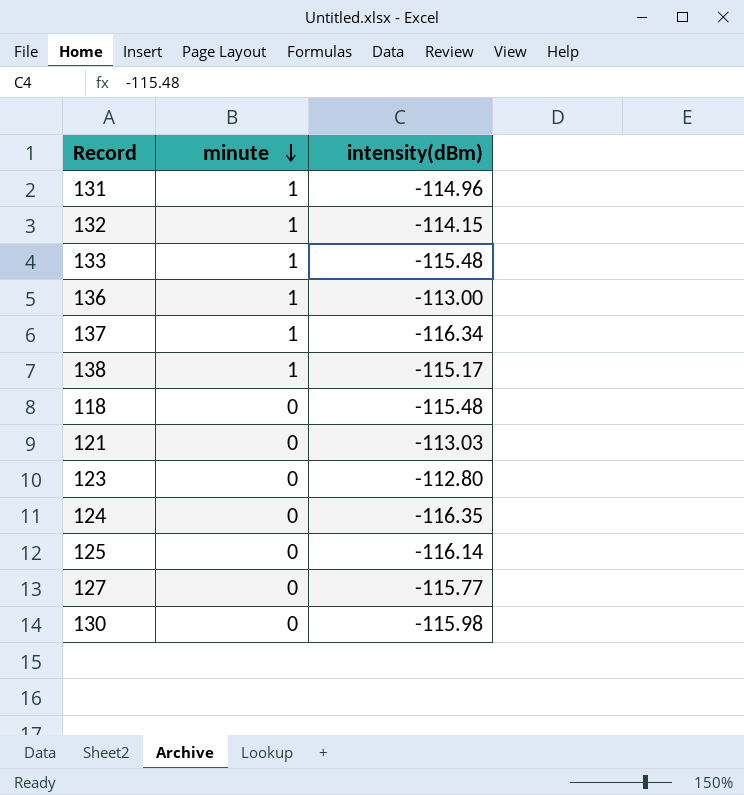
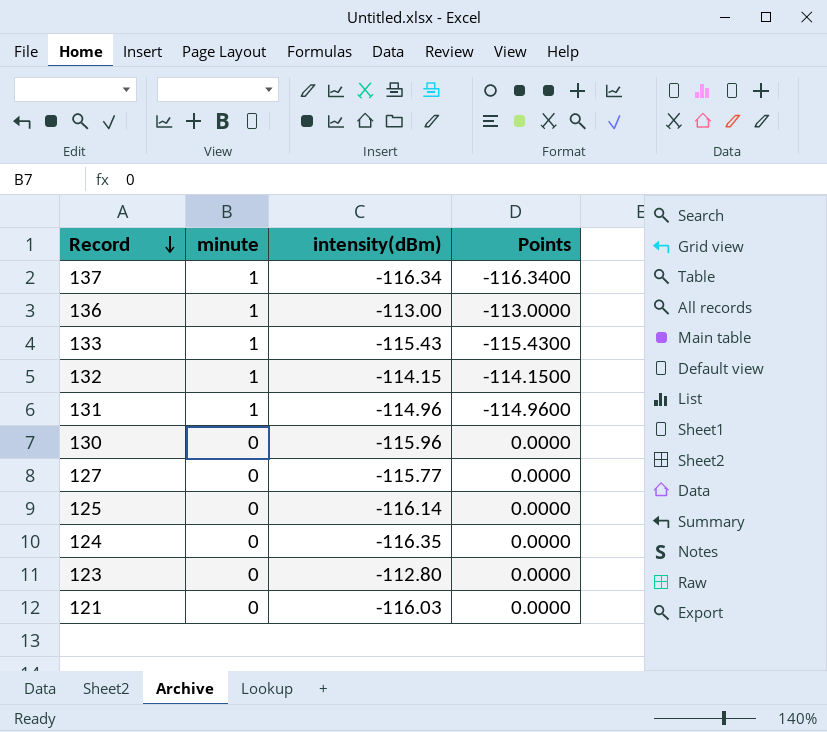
row order: minute descending -> Record descending
column Points | formula: none -> [minute] * [intensity(dBm)]
row 138: 1 | -115.17 -> none
row 118: 0 | -115.48 -> none
133 | intensity(dBm): -115.48 -> -115.43
130 | intensity(dBm): -115.98 -> -115.96
121 | intensity(dBm): -113.03 -> -116.03

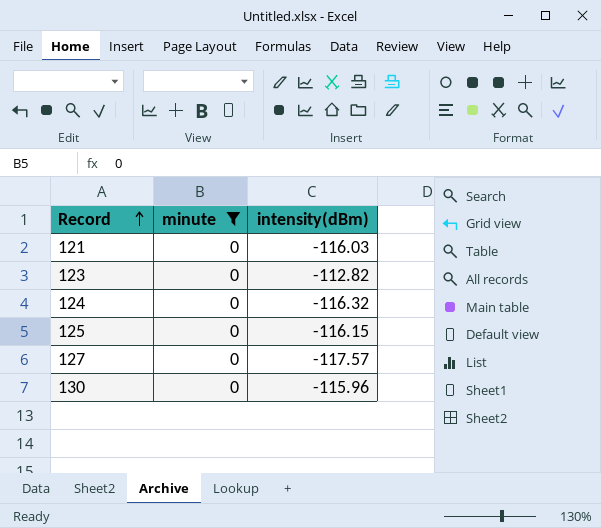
filter: none -> minute = 0
row order: Record descending -> Record ascending
column Points | formula: [minute] * [intensity(dBm)] -> none
123 | intensity(dBm): -112.80 -> -112.82
124 | intensity(dBm): -116.35 -> -116.32
125 | intensity(dBm): -116.14 -> -116.15
127 | intensity(dBm): -115.77 -> -117.57

